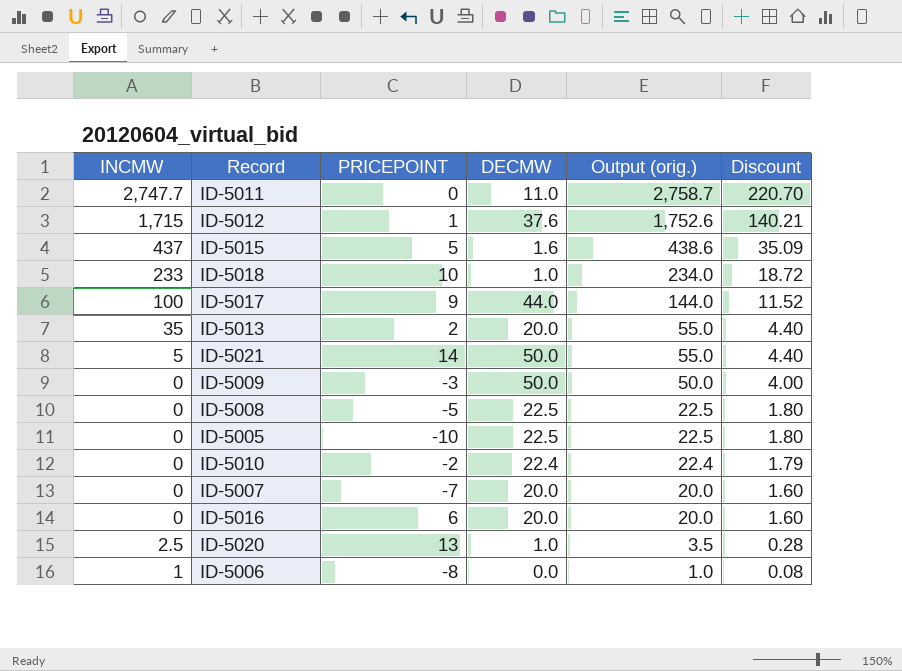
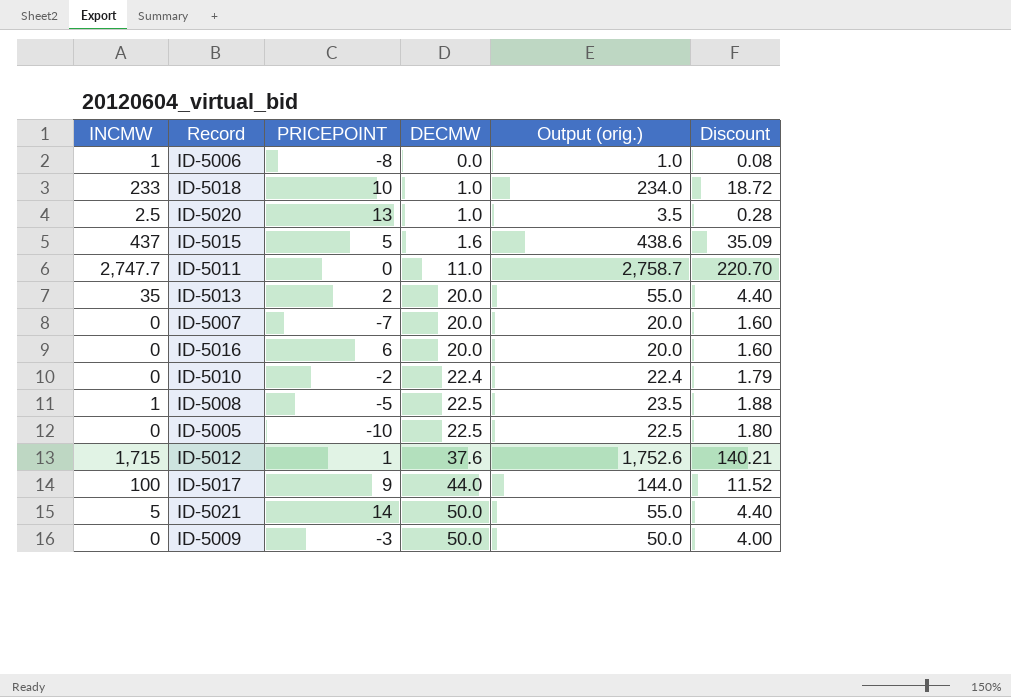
row order: Output (orig.) descending -> DECMW ascending
ID-5008 | INCMW: 0 -> 1
ID-5008 | Output (orig.): 22.5 -> 23.5
ID-5008 | Discount: 1.80 -> 1.88

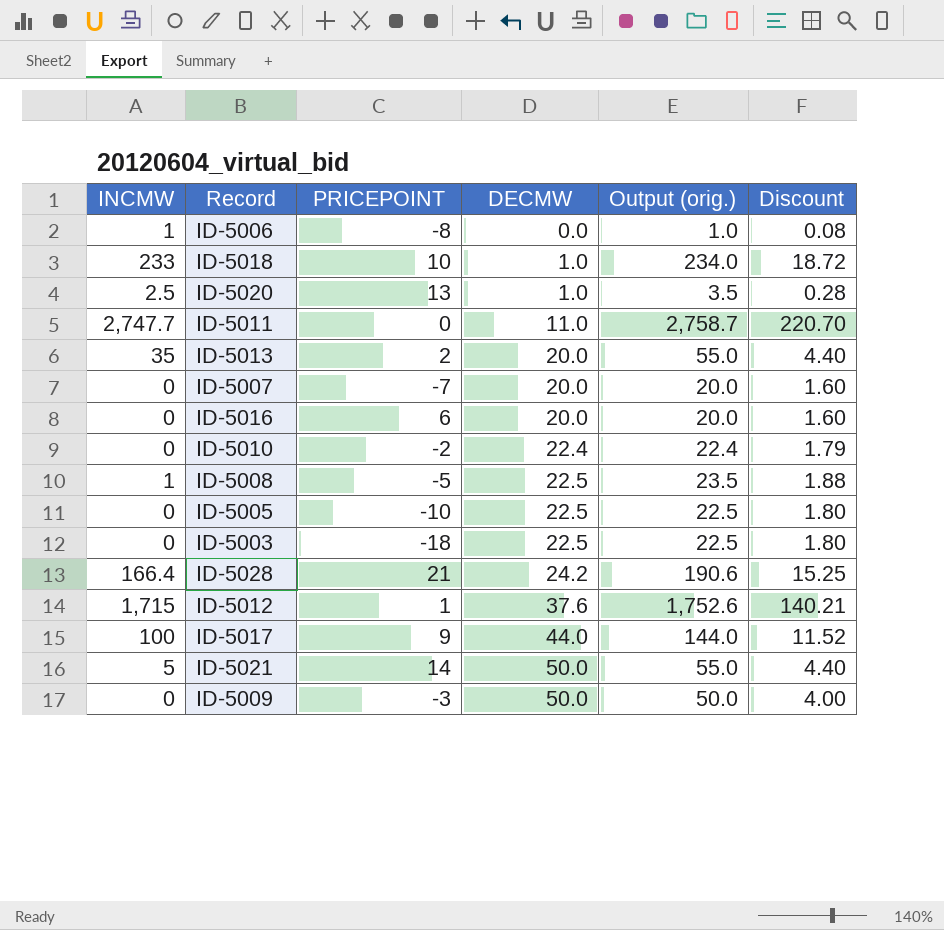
row ID-5015: 437 | 5 | 1.6 | 438.6 | 35.09 -> none
row ID-5003: none -> 0 | -18 | 22.5 | 22.5 | 1.80
row ID-5028: none -> 166.4 | 21 | 24.2 | 190.6 | 15.25

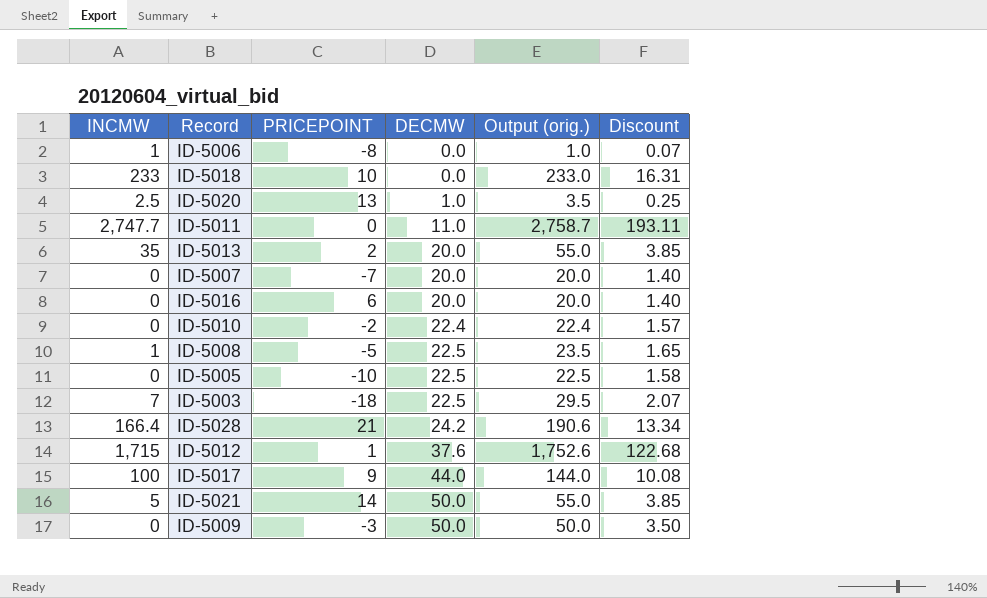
column Discount | formula: [Output (orig.)] * 0.08 -> [Output (orig.)] * 0.07
ID-5018 | DECMW: 1.0 -> 0.0
ID-5018 | Output (orig.): 234.0 -> 233.0
ID-5003 | INCMW: 0 -> 7
ID-5003 | Output (orig.): 22.5 -> 29.5

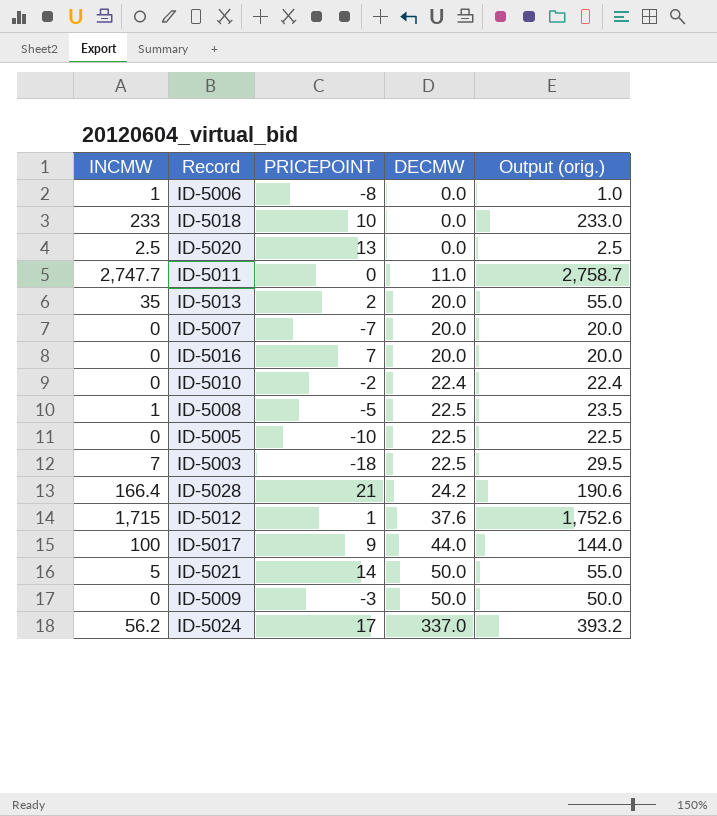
column Discount | formula: [Output (orig.)] * 0.07 -> none
ID-5020 | DECMW: 1.0 -> 0.0
ID-5020 | Output (orig.): 3.5 -> 2.5
ID-5016 | PRICEPOINT: 6 -> 7
row ID-5024: none -> 56.2 | 17 | 337.0 | 393.2

